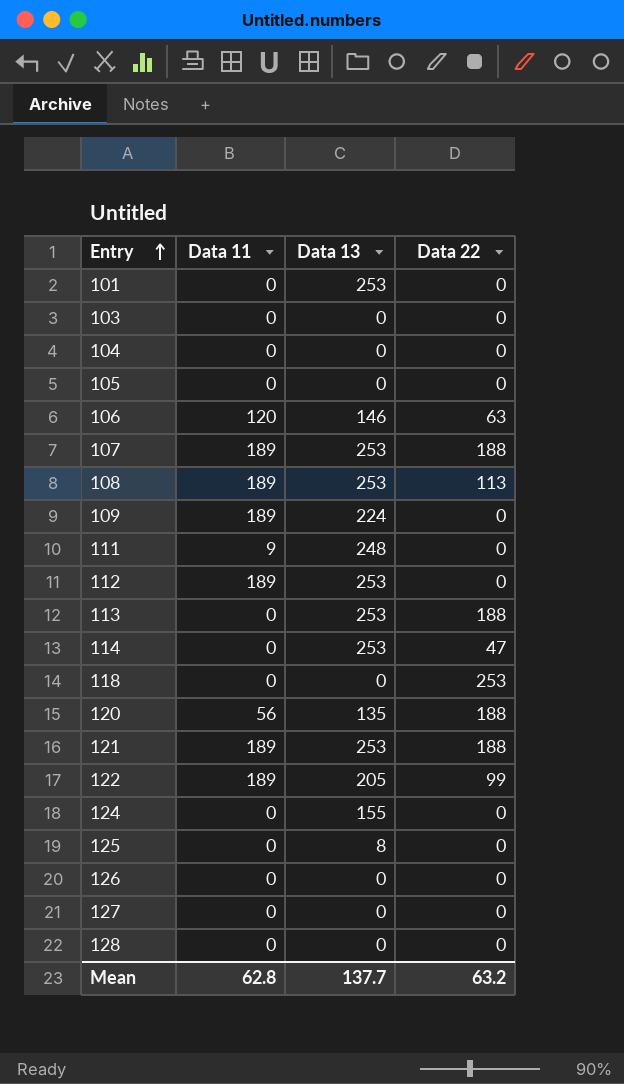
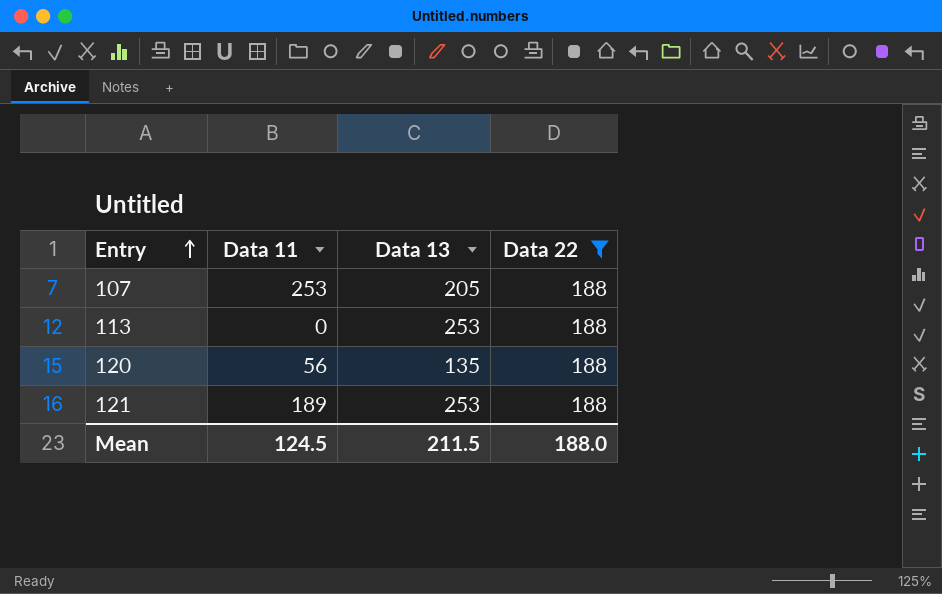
filter: none -> Data 22 = 188
107 | Data 11: 189 -> 253
107 | Data 13: 253 -> 205
Mean | Data 11: 62.8 -> 124.5
Mean | Data 13: 137.7 -> 211.5
Mean | Data 22: 63.2 -> 188.0

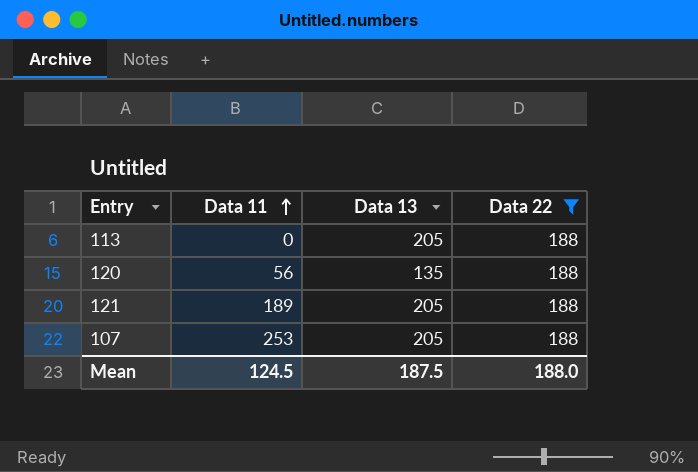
row order: Entry ascending -> Data 11 ascending
113 | Data 13: 253 -> 205
121 | Data 13: 253 -> 205
Mean | Data 13: 211.5 -> 187.5

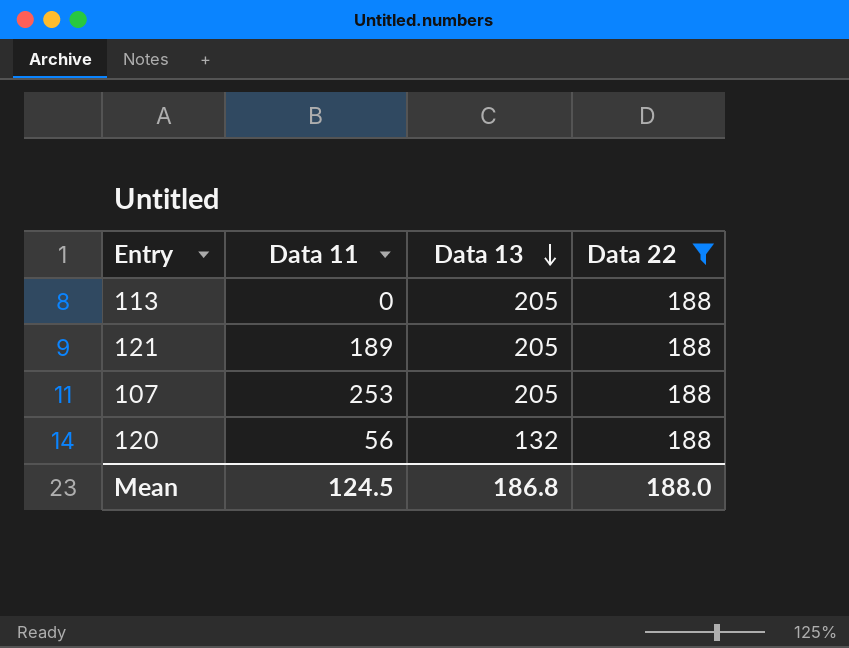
row order: Data 11 ascending -> Data 13 descending
120 | Data 13: 135 -> 132
Mean | Data 13: 187.5 -> 186.8

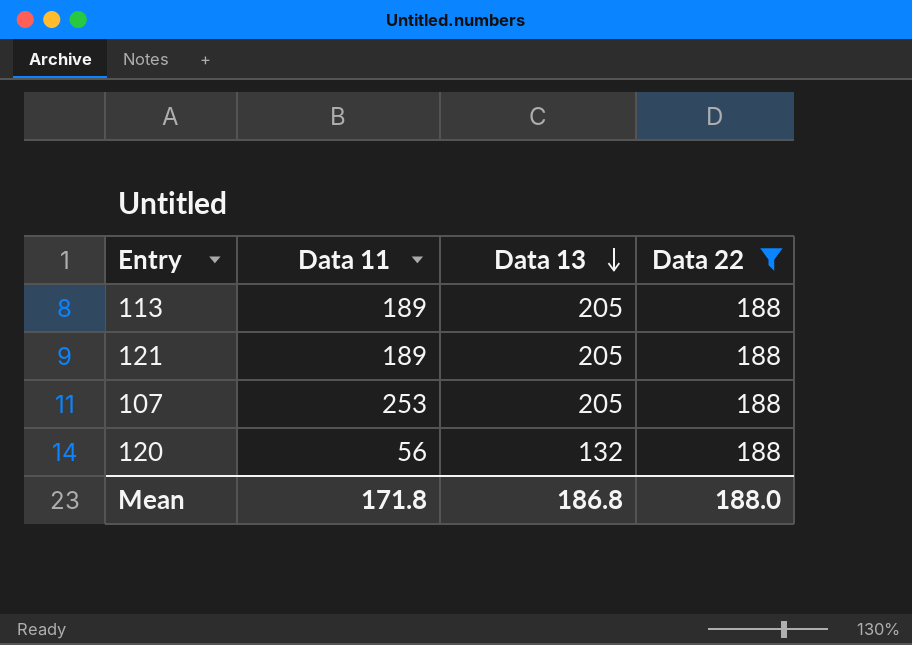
113 | Data 11: 0 -> 189
Mean | Data 11: 124.5 -> 171.8

